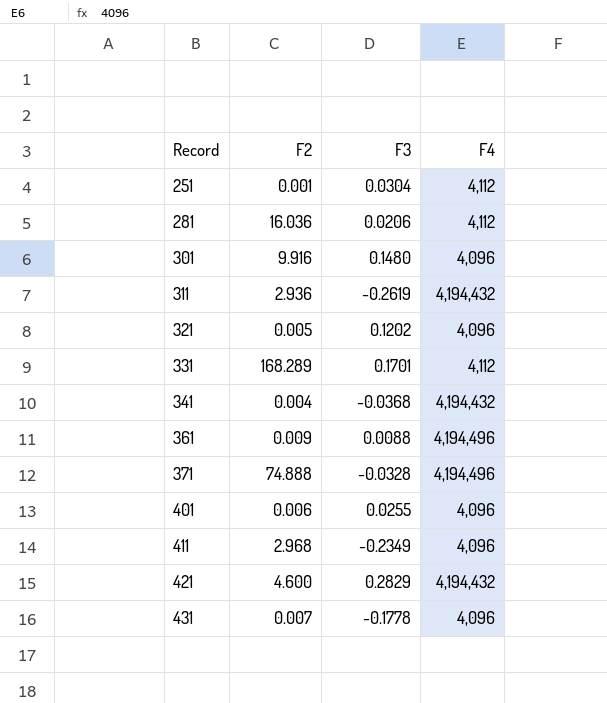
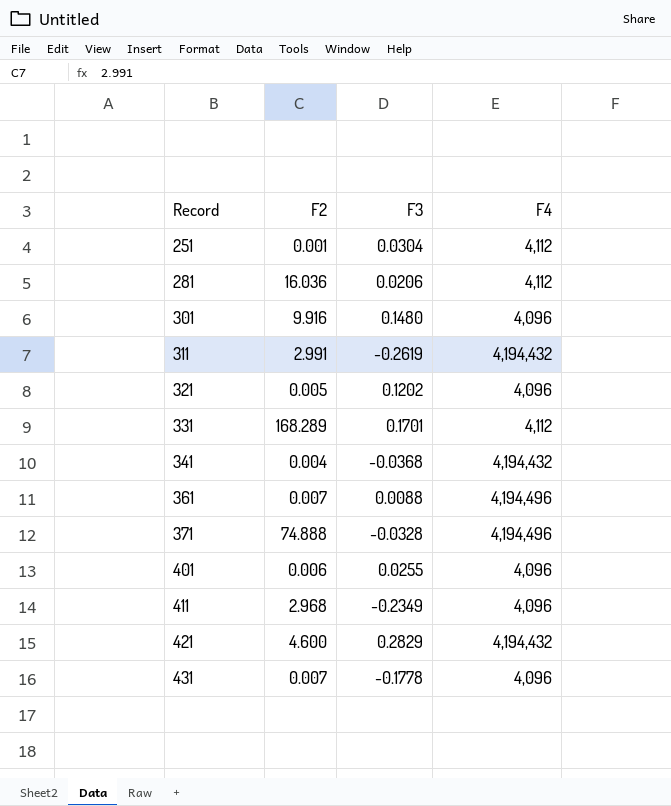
311 | F2: 2.936 -> 2.991
361 | F2: 0.009 -> 0.007

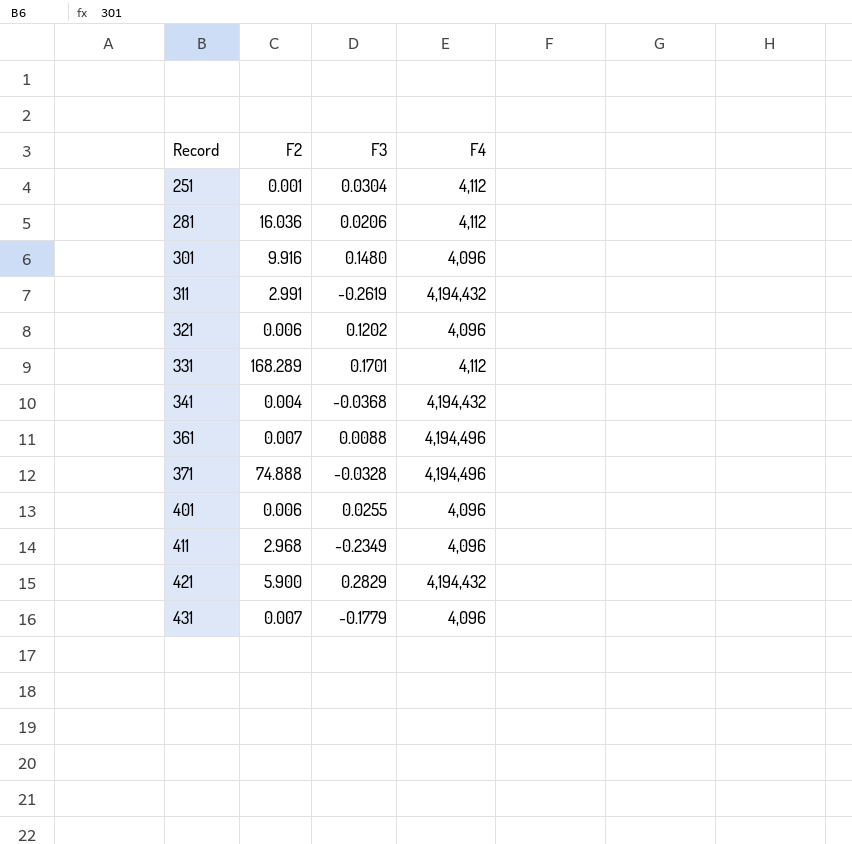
321 | F2: 0.005 -> 0.006
421 | F2: 4.600 -> 5.900
431 | F3: -0.1778 -> -0.1779

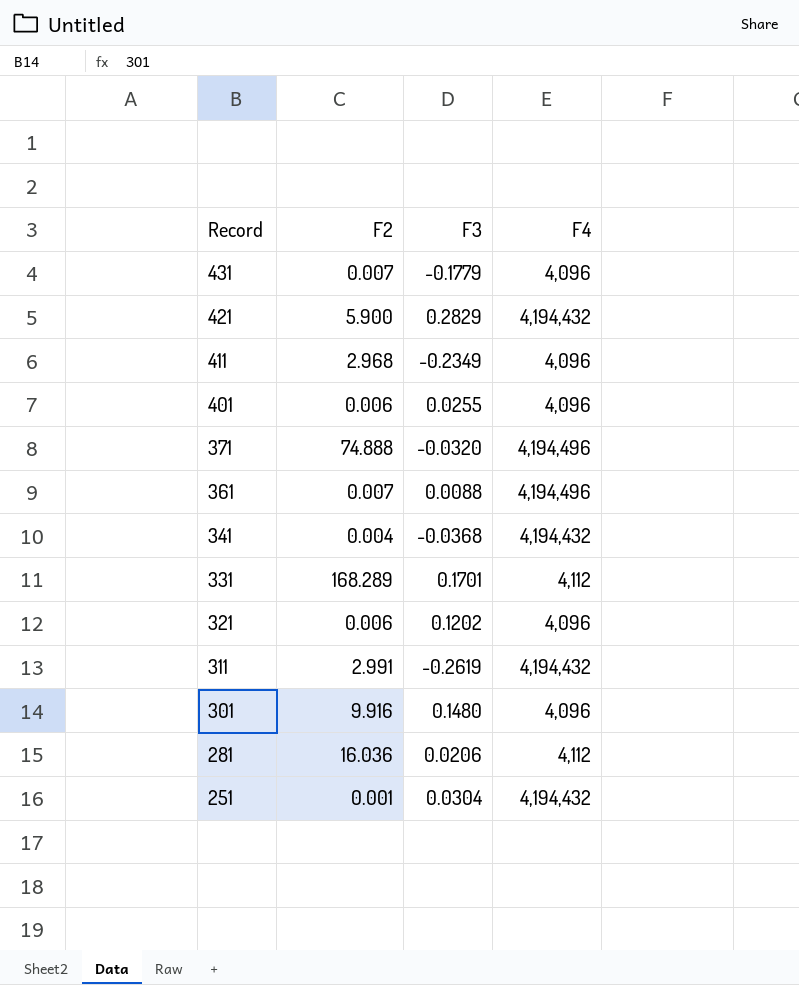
row order: Record ascending -> Record descending
371 | F3: -0.0328 -> -0.0320
251 | F4: 4,112 -> 4,194,432

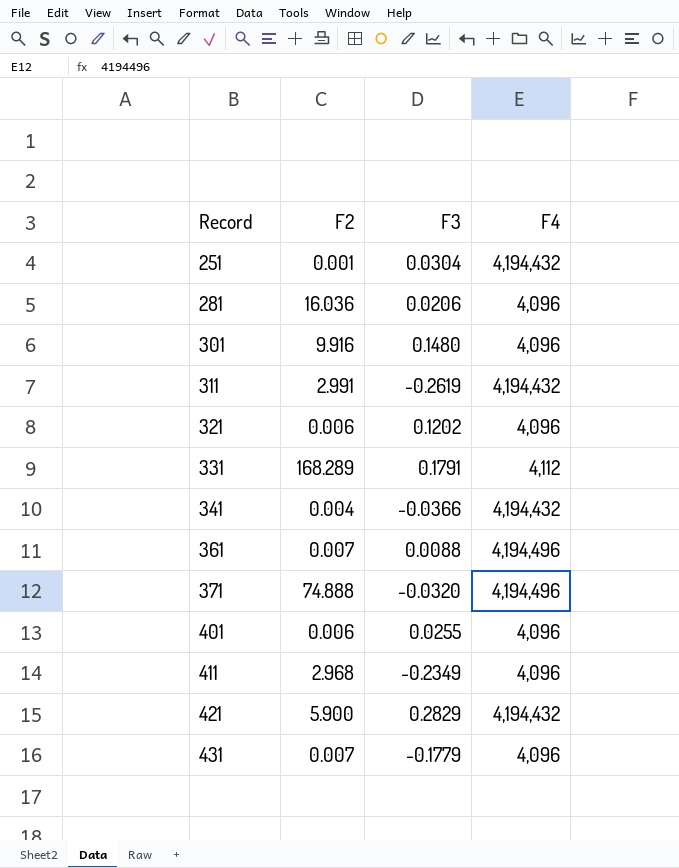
row order: Record descending -> Record ascending
281 | F4: 4,112 -> 4,096
331 | F3: 0.1701 -> 0.1791
341 | F3: -0.0368 -> -0.0366

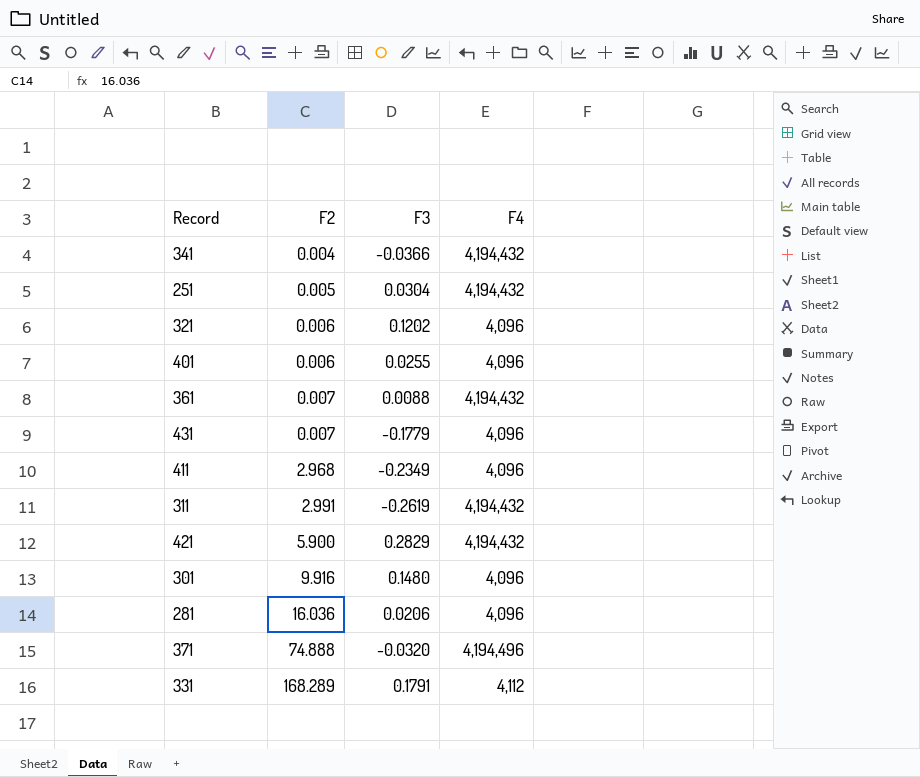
row order: Record ascending -> F2 ascending
251 | F2: 0.001 -> 0.005
361 | F4: 4,194,496 -> 4,194,432

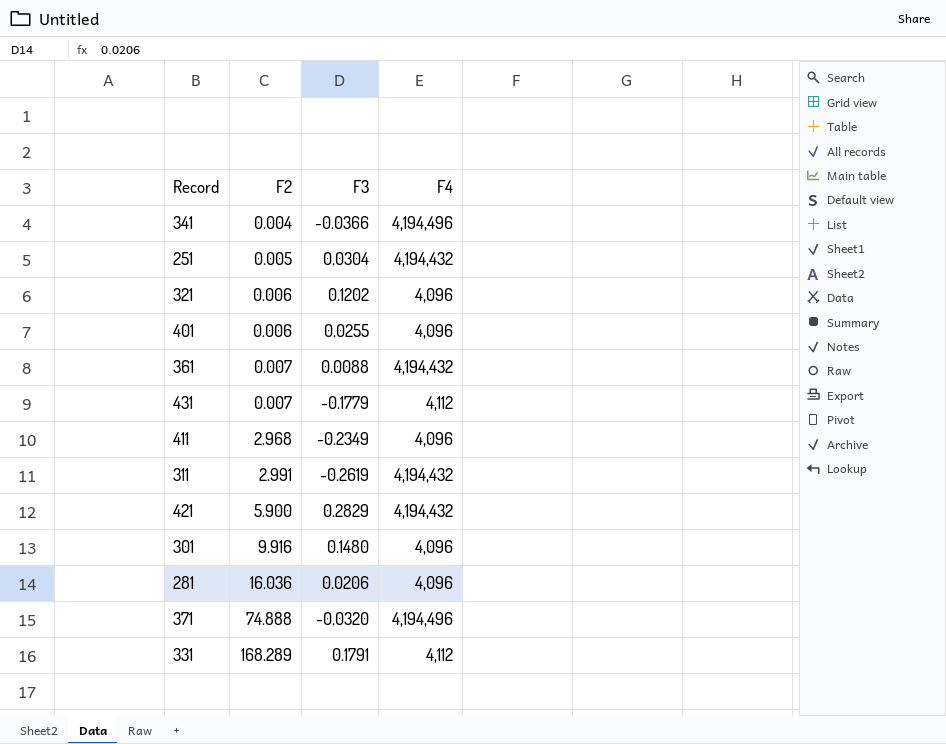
341 | F4: 4,194,432 -> 4,194,496
431 | F4: 4,096 -> 4,112

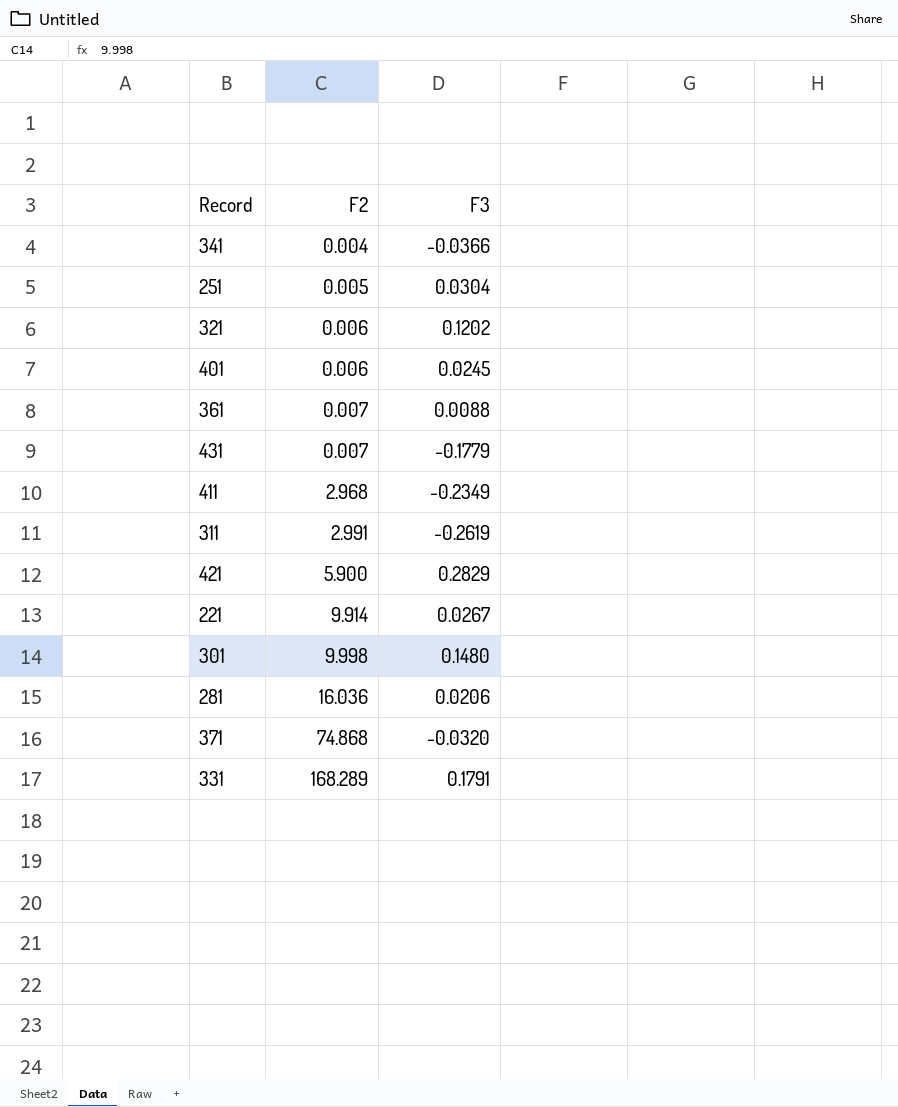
column F4 | position: 4 -> none
401 | F3: 0.0255 -> 0.0245
row 221: none -> 9.914 | 0.0267
301 | F2: 9.916 -> 9.998
371 | F2: 74.888 -> 74.868

